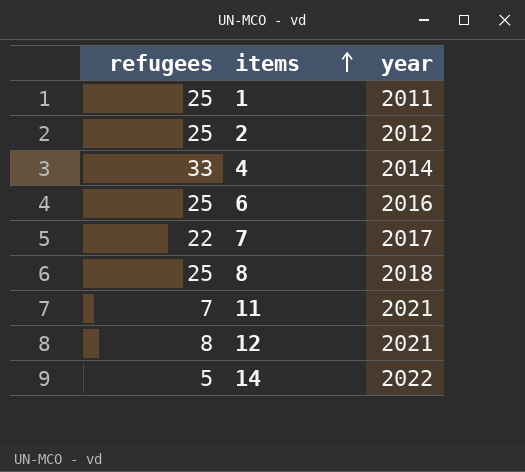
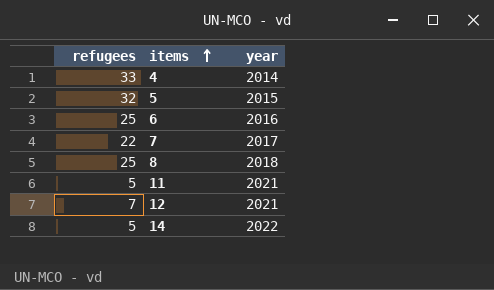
row 1: 25 | 2011 -> none
row 2: 25 | 2012 -> none
row 5: none -> 32 | 2015
11 | refugees: 7 -> 5
12 | refugees: 8 -> 7

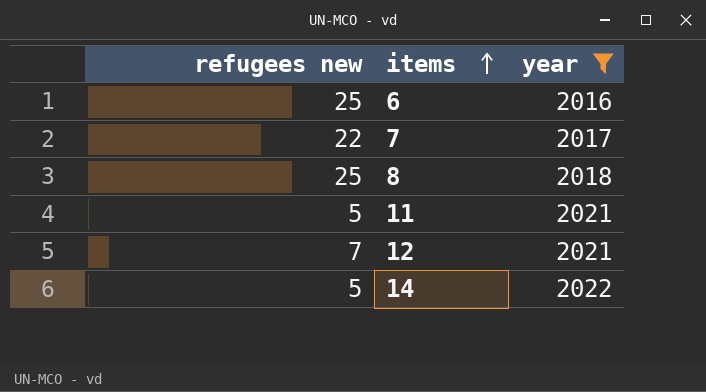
filter: none -> year >= 2016
column name: refugees -> refugees new

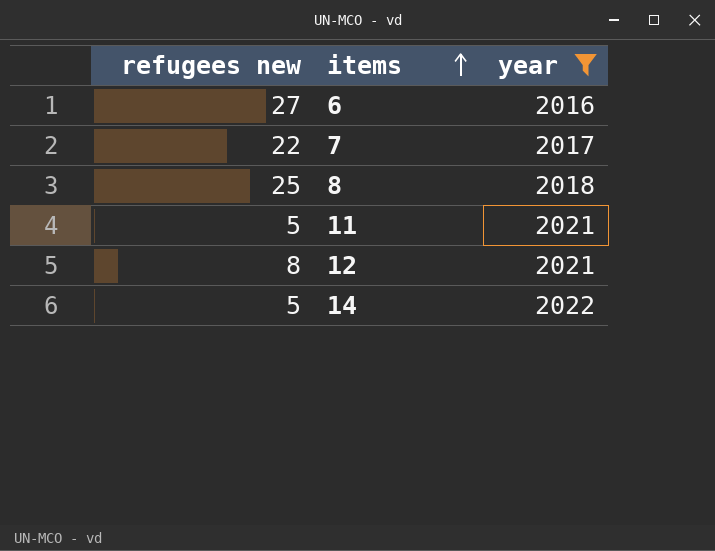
6 | refugees new: 25 -> 27
12 | refugees new: 7 -> 8

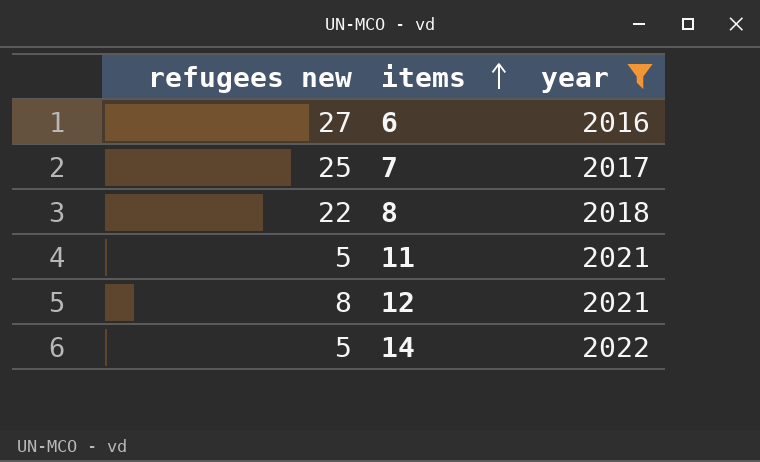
7 | refugees new: 22 -> 25
8 | refugees new: 25 -> 22

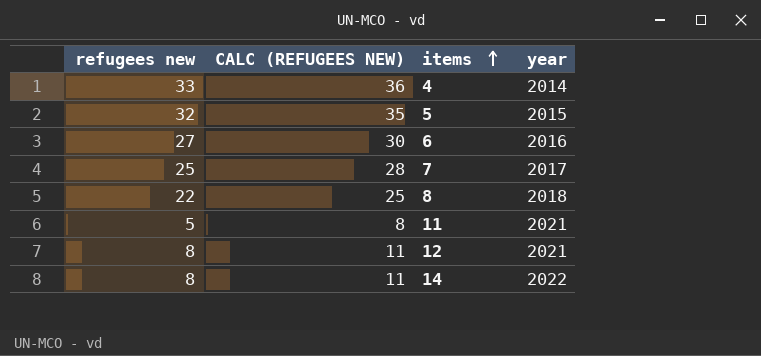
filter: year >= 2016 -> none
column CALC (REFUGEES NEW) | formula: none -> [refugees new] + 3
14 | refugees new: 5 -> 8

